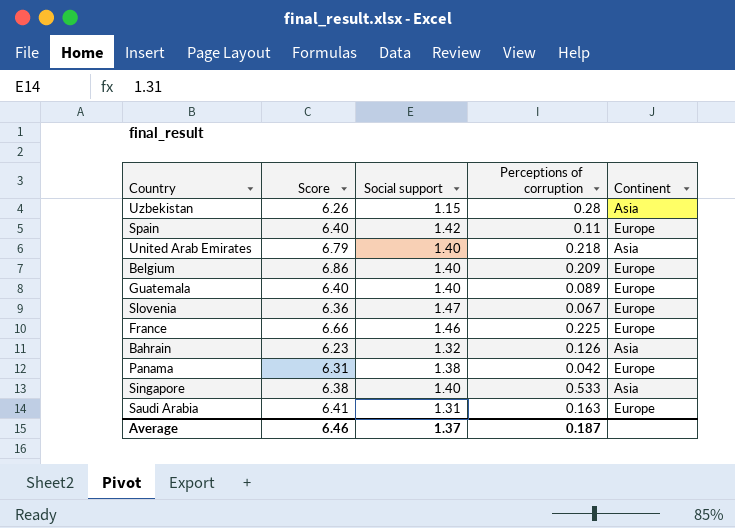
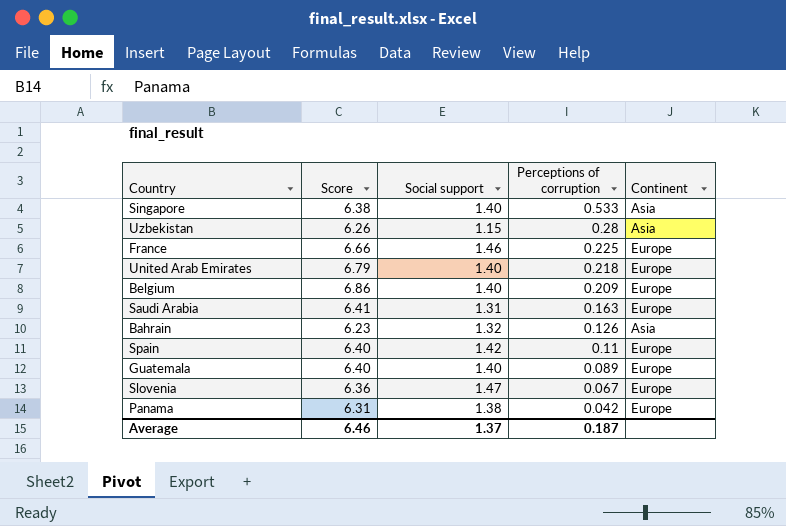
row order: none -> Perceptions of corruption descending
United Arab Emirates | Continent: Asia -> Europe

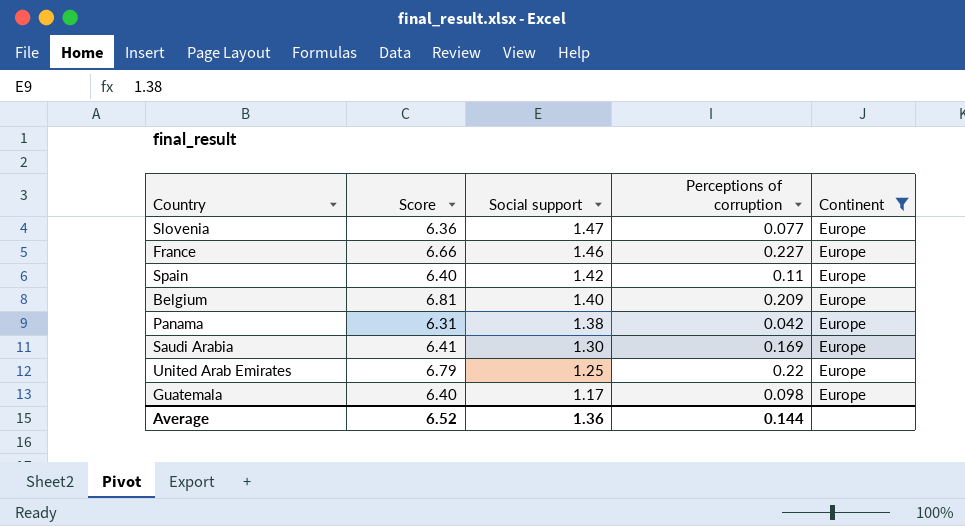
filter: none -> Continent = Europe
row order: Perceptions of corruption descending -> Social support descending
Slovenia | Perceptions of corruption: 0.067 -> 0.077
France | Perceptions of corruption: 0.225 -> 0.227
Belgium | Score: 6.86 -> 6.81
Saudi Arabia | Social support: 1.31 -> 1.30
Saudi Arabia | Perceptions of corruption: 0.163 -> 0.169
United Arab Emirates | Social support: 1.40 -> 1.25
United Arab Emirates | Perceptions of corruption: 0.218 -> 0.22
Guatemala | Social support: 1.40 -> 1.17
Guatemala | Perceptions of corruption: 0.089 -> 0.098
Average | Score: 6.46 -> 6.52
Average | Social support: 1.37 -> 1.36
Average | Perceptions of corruption: 0.187 -> 0.144

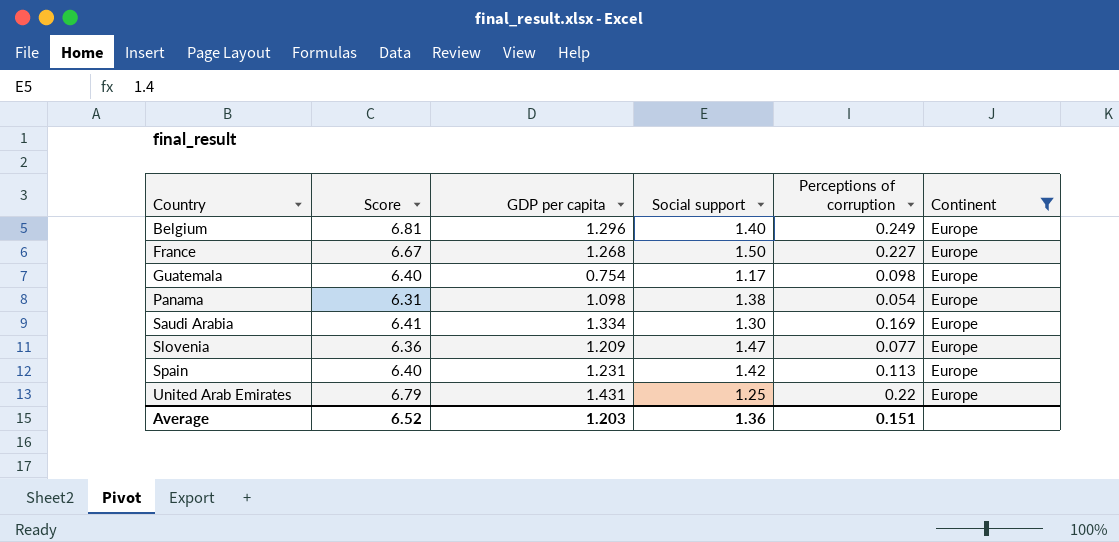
row order: Social support descending -> Country ascending
column GDP per capita | position: none -> 3
Belgium | Perceptions of corruption: 0.209 -> 0.249
France | Score: 6.66 -> 6.67
France | Social support: 1.46 -> 1.50
Panama | Perceptions of corruption: 0.042 -> 0.054
Spain | Perceptions of corruption: 0.11 -> 0.113
Average | Perceptions of corruption: 0.144 -> 0.151

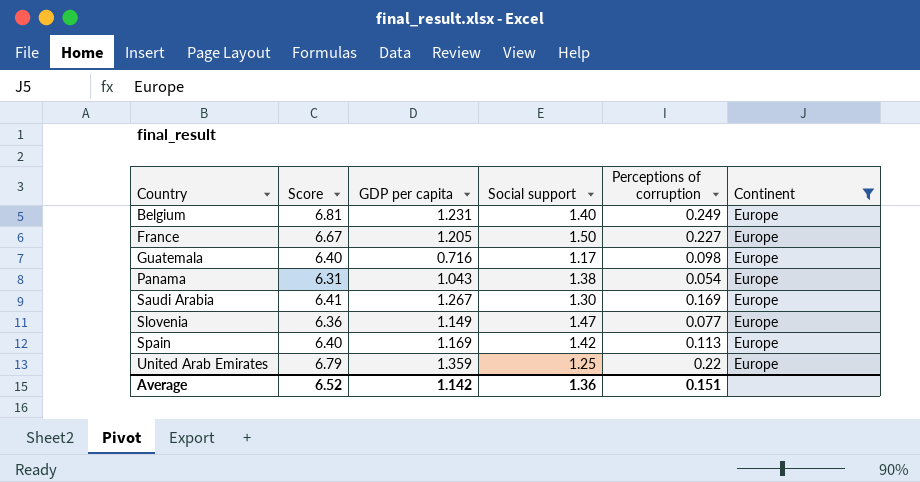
Belgium | GDP per capita: 1.296 -> 1.231
France | GDP per capita: 1.268 -> 1.205
Guatemala | GDP per capita: 0.754 -> 0.716
Panama | GDP per capita: 1.098 -> 1.043
Saudi Arabia | GDP per capita: 1.334 -> 1.267
Slovenia | GDP per capita: 1.209 -> 1.149
Spain | GDP per capita: 1.231 -> 1.169
United Arab Emirates | GDP per capita: 1.431 -> 1.359
Average | GDP per capita: 1.203 -> 1.142

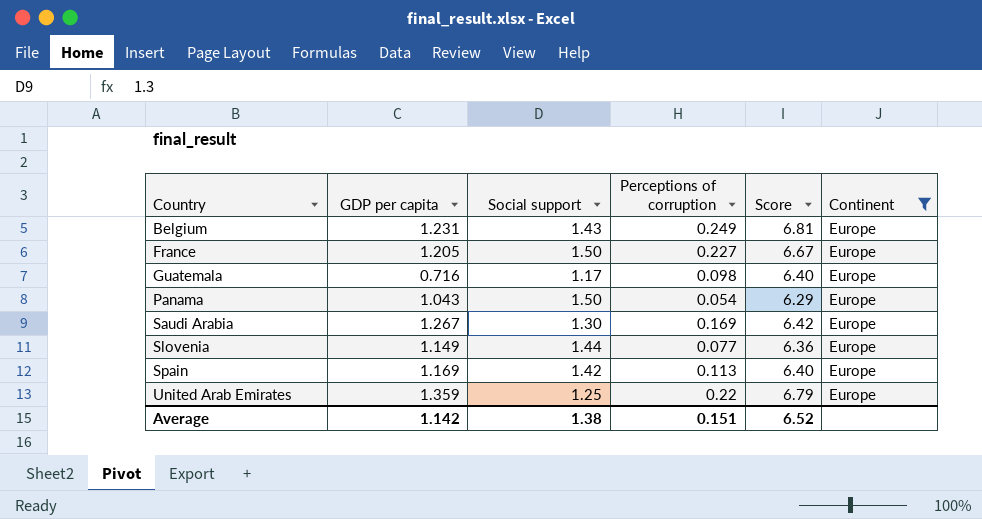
column Score | position: 2 -> 5
Belgium | Social support: 1.40 -> 1.43
Panama | Social support: 1.38 -> 1.50
Panama | Score: 6.31 -> 6.29
Saudi Arabia | Score: 6.41 -> 6.42
Slovenia | Social support: 1.47 -> 1.44
Average | Social support: 1.36 -> 1.38

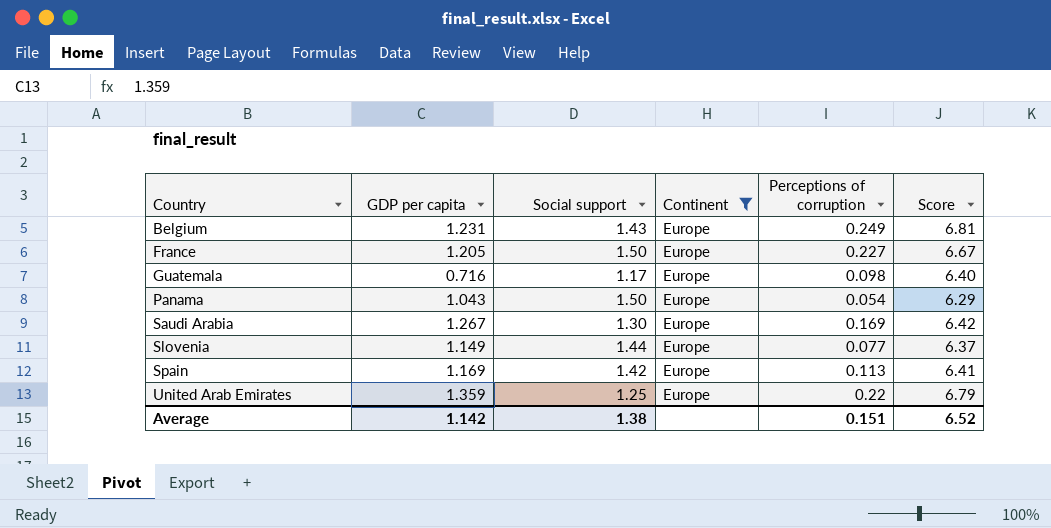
column Continent | position: 6 -> 4
Slovenia | Score: 6.36 -> 6.37
Spain | Score: 6.40 -> 6.41

